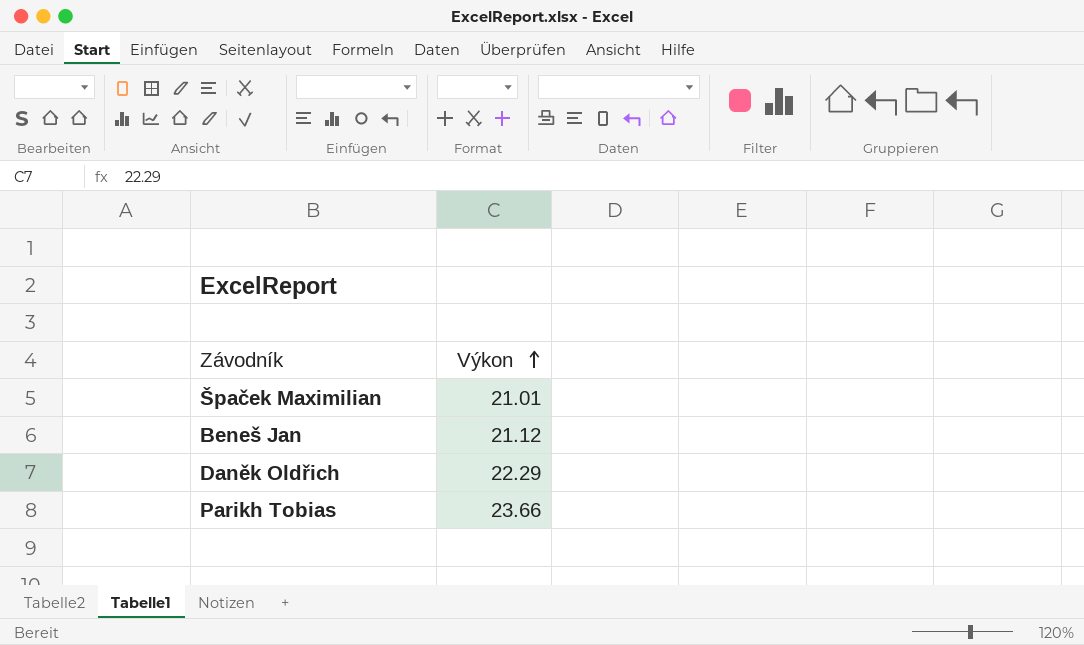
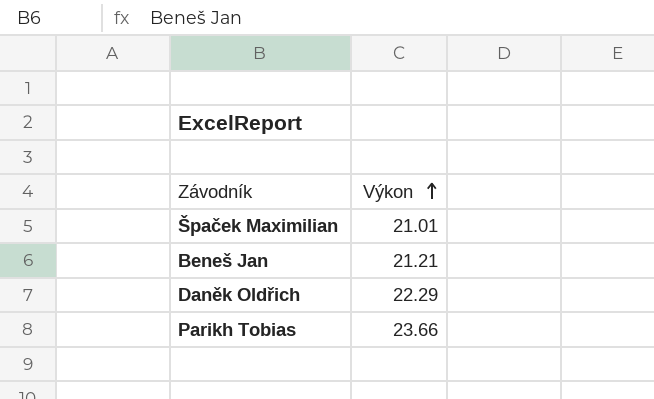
Beneš Jan | Výkon: 21.12 -> 21.21

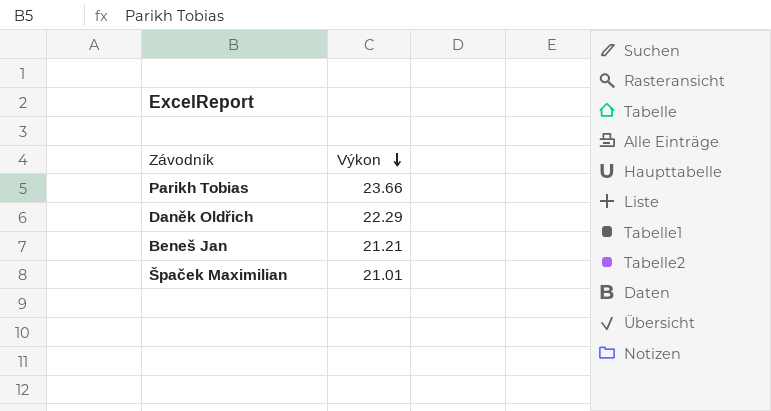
row order: Výkon ascending -> Výkon descending

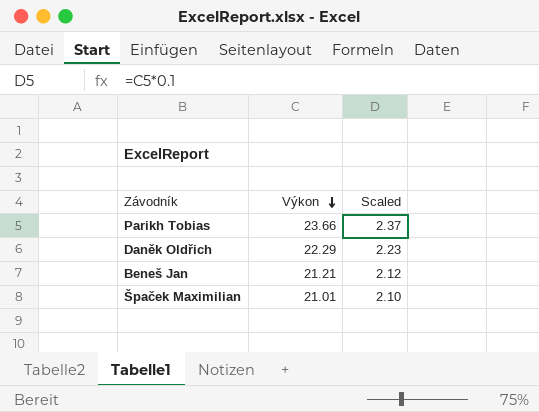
column Scaled | formula: none -> [Výkon] * 0.1

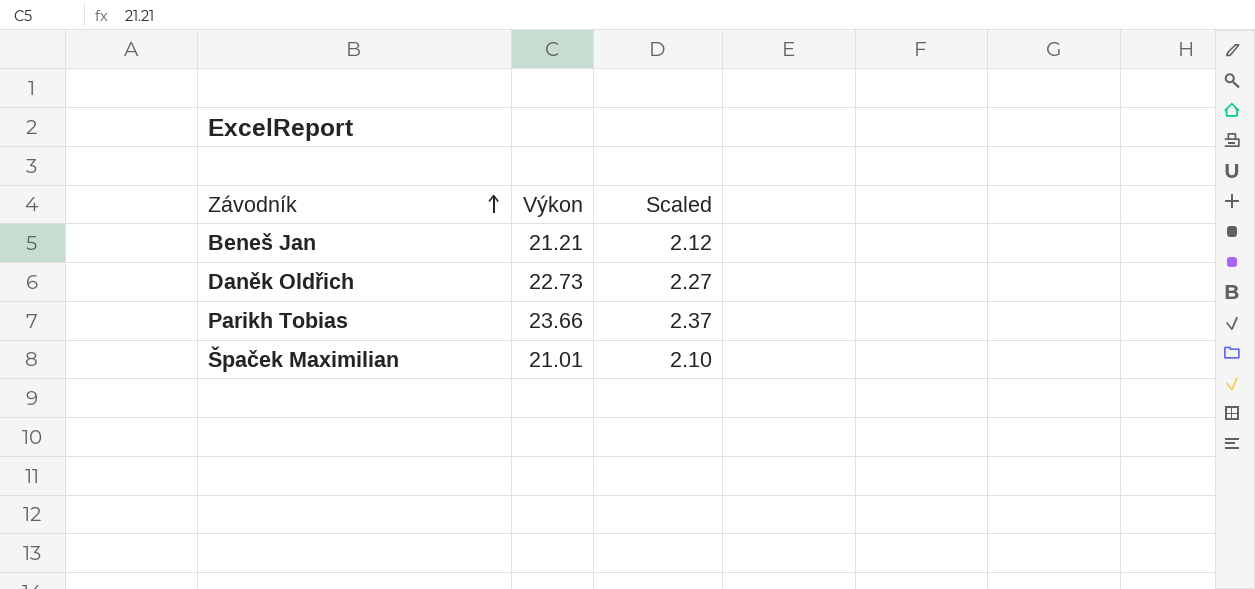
row order: Výkon descending -> Závodník ascending
Daněk Oldřich | Výkon: 22.29 -> 22.73
Daněk Oldřich | Scaled: 2.23 -> 2.27

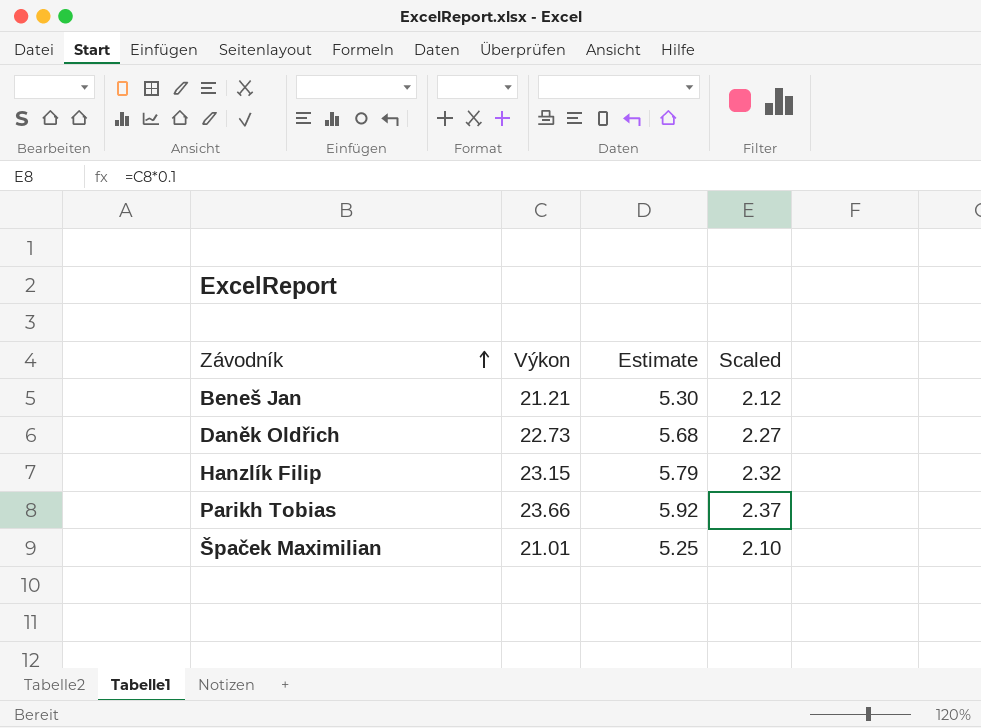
column Estimate | formula: none -> [Výkon] * 0.25
row Hanzlík Filip: none -> 23.15 | 5.79 | 2.32

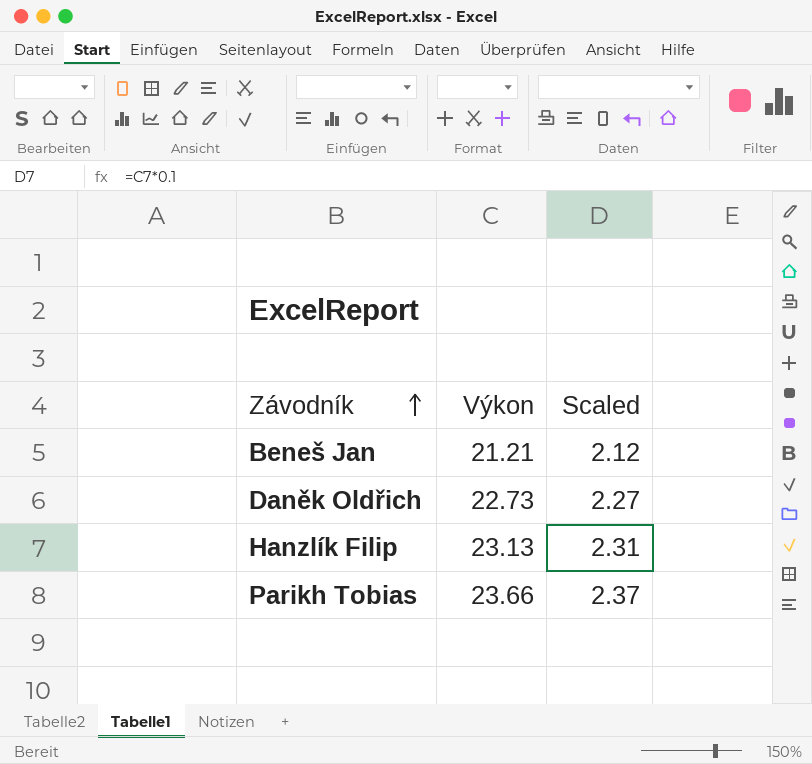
column Estimate | formula: [Výkon] * 0.25 -> none
row Špaček Maximilian: 21.01 | 5.25 | 2.10 -> none
Hanzlík Filip | Výkon: 23.15 -> 23.13
Hanzlík Filip | Scaled: 2.32 -> 2.31

